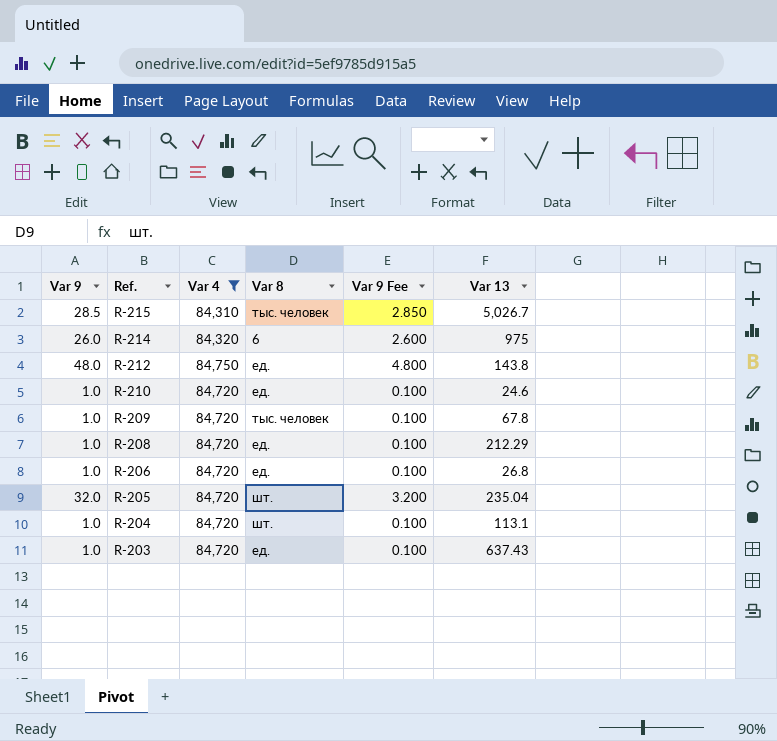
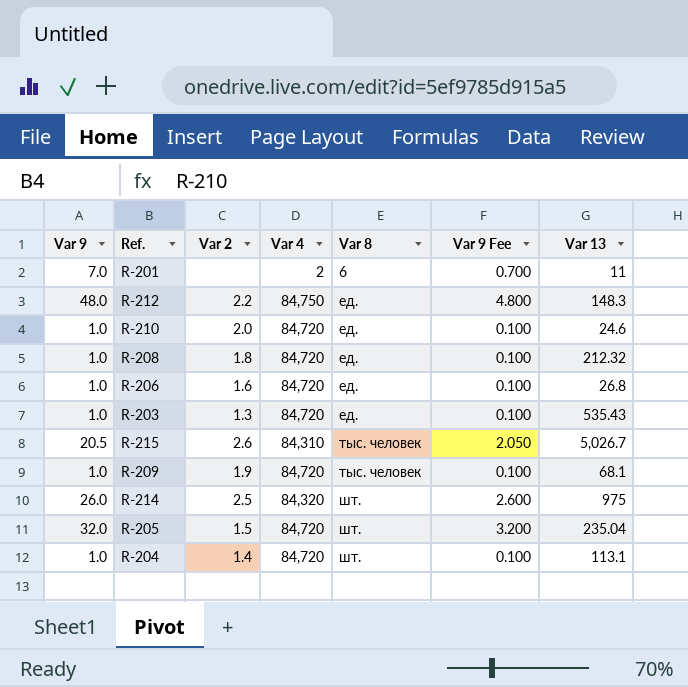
filter: Var 4 != 2 -> none
row order: Ref. descending -> Var 8 ascending
column Var 2 | position: none -> 3
R-212 | Var 13: 143.8 -> 148.3
R-208 | Var 13: 212.29 -> 212.32
R-203 | Var 13: 637.43 -> 535.43
R-215 | Var 9: 28.5 -> 20.5
R-215 | Var 9 Fee: 2.850 -> 2.050
R-209 | Var 13: 67.8 -> 68.1
R-214 | Var 8: 6 -> шт.

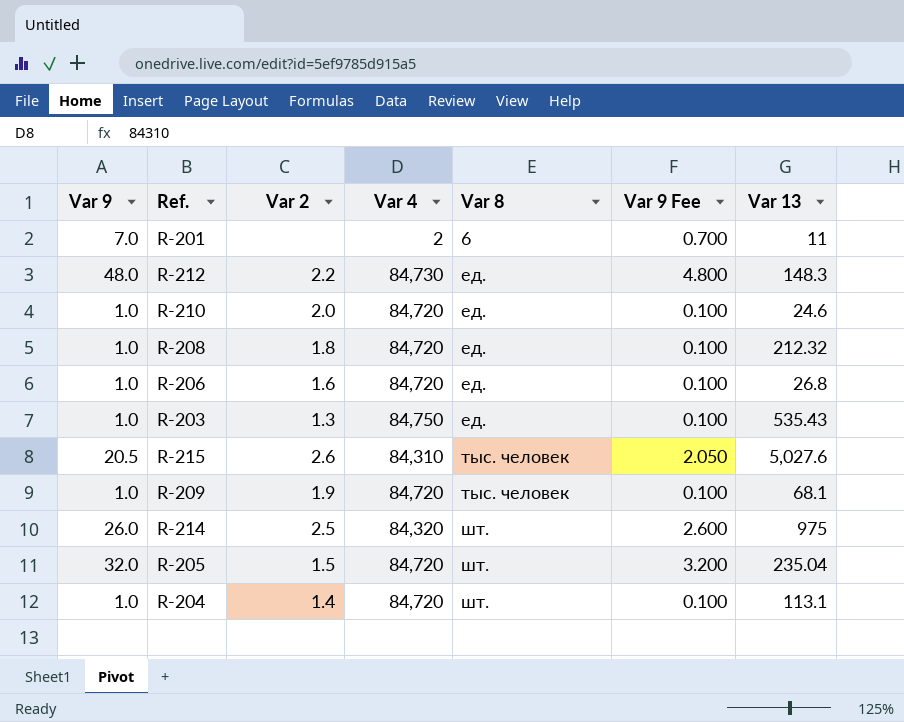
R-212 | Var 4: 84,750 -> 84,730
R-203 | Var 4: 84,720 -> 84,750
R-215 | Var 13: 5,026.7 -> 5,027.6

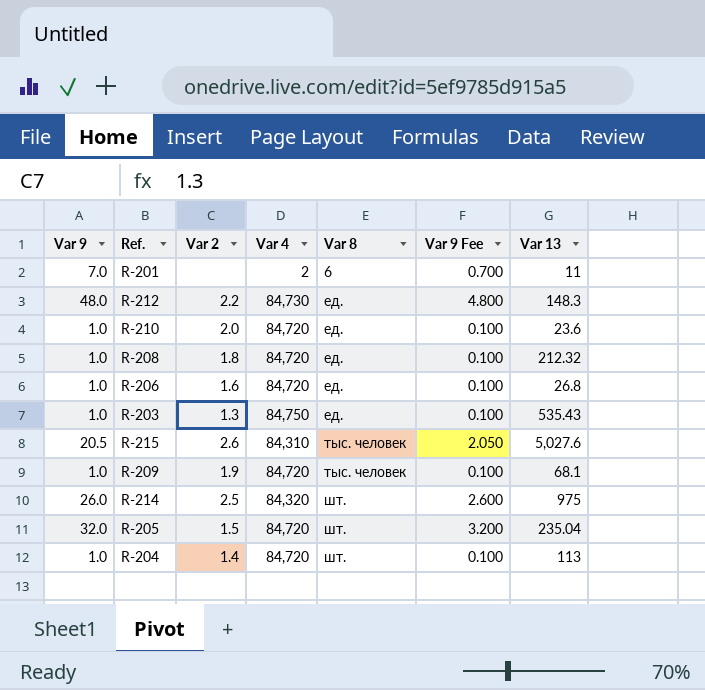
R-210 | Var 13: 24.6 -> 23.6
R-204 | Var 13: 113.1 -> 113

